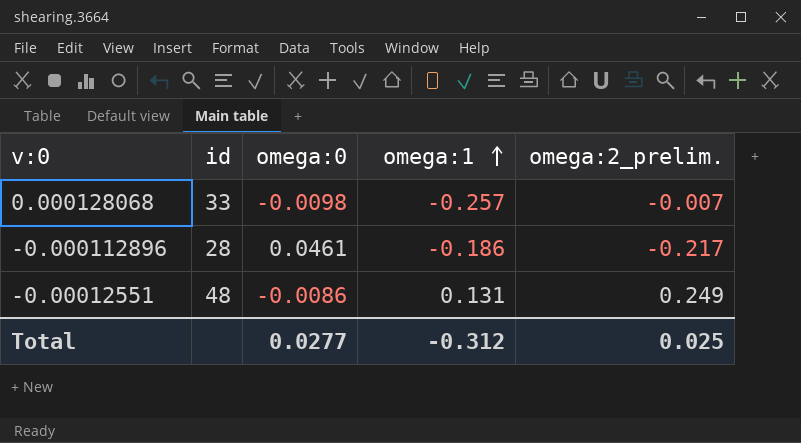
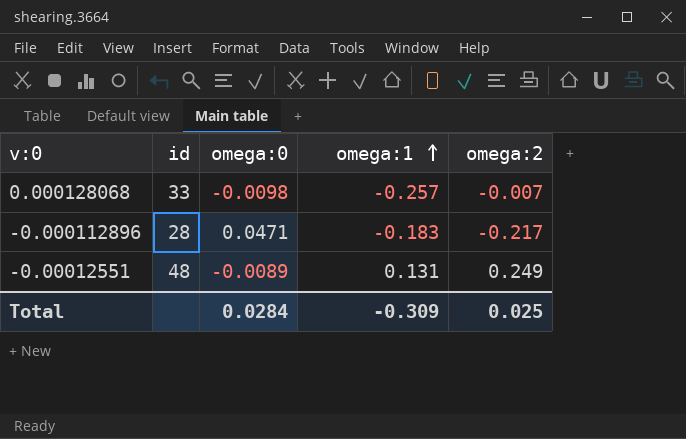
column name: omega:2_prelim. -> omega:2
-0.000112896 | omega:0: 0.0461 -> 0.0471
-0.000112896 | omega:1: -0.186 -> -0.183
-0.00012551 | omega:0: -0.0086 -> -0.0089
Total | omega:0: 0.0277 -> 0.0284
Total | omega:1: -0.312 -> -0.309

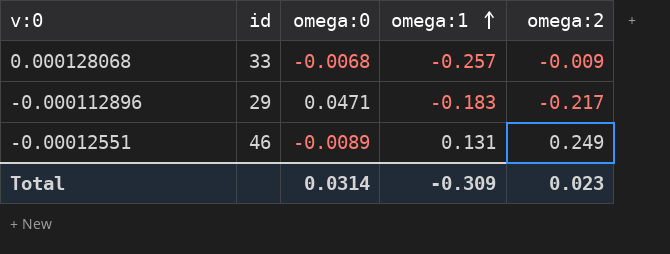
0.000128068 | omega:0: -0.0098 -> -0.0068
0.000128068 | omega:2: -0.007 -> -0.009
-0.000112896 | id: 28 -> 29
-0.00012551 | id: 48 -> 46
Total | omega:0: 0.0284 -> 0.0314
Total | omega:2: 0.025 -> 0.023

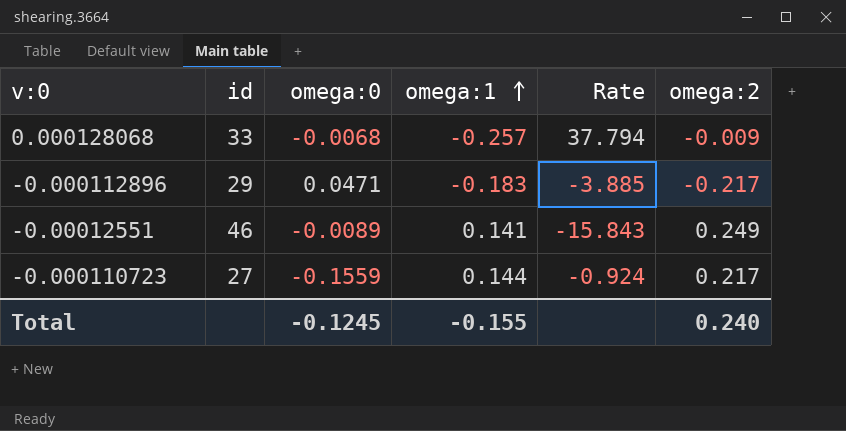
column Rate | formula: none -> [omega:1] / [omega:0]
-0.00012551 | omega:1: 0.131 -> 0.141
row -0.000110723: none -> 27 | -0.1559 | 0.144 | -0.924 | 0.217
Total | omega:0: 0.0314 -> -0.1245
Total | omega:1: -0.309 -> -0.155
Total | omega:2: 0.023 -> 0.240

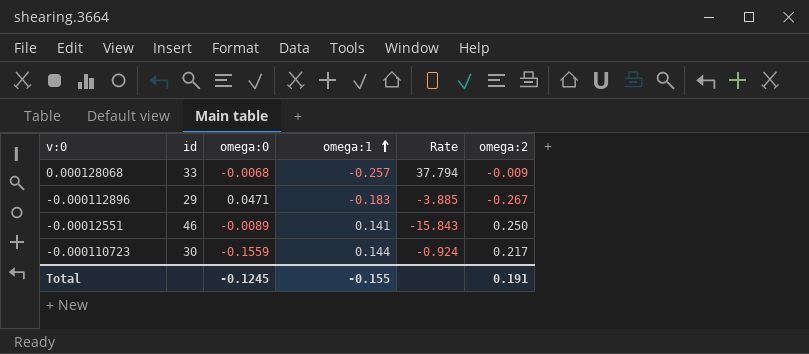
-0.000112896 | omega:2: -0.217 -> -0.267
-0.00012551 | omega:2: 0.249 -> 0.250
-0.000110723 | id: 27 -> 30
Total | omega:2: 0.240 -> 0.191

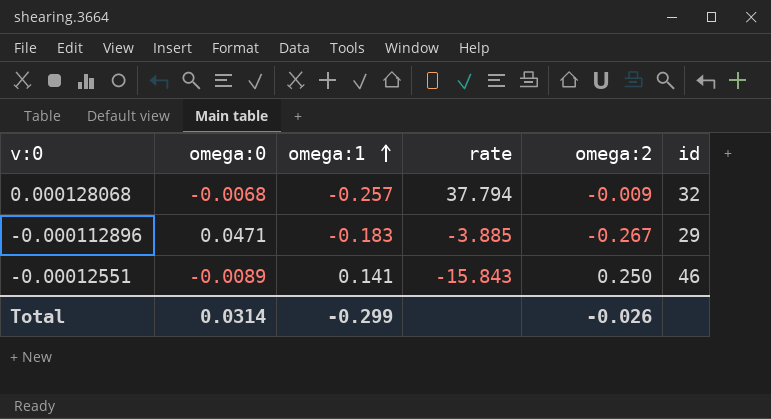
column name: Rate -> rate
column id | position: 2 -> 6
row -0.000110723: 30 | -0.1559 | 0.144 | -0.924 | 0.217 -> none
0.000128068 | id: 33 -> 32
Total | omega:0: -0.1245 -> 0.0314
Total | omega:1: -0.155 -> -0.299
Total | omega:2: 0.191 -> -0.026

